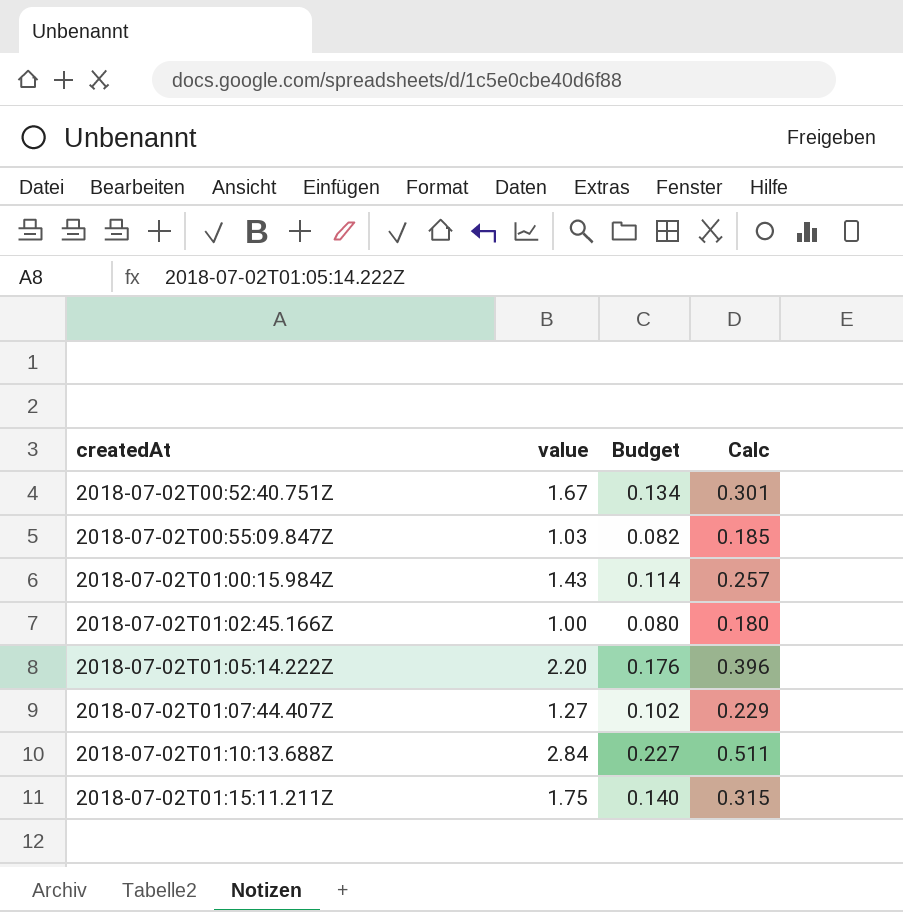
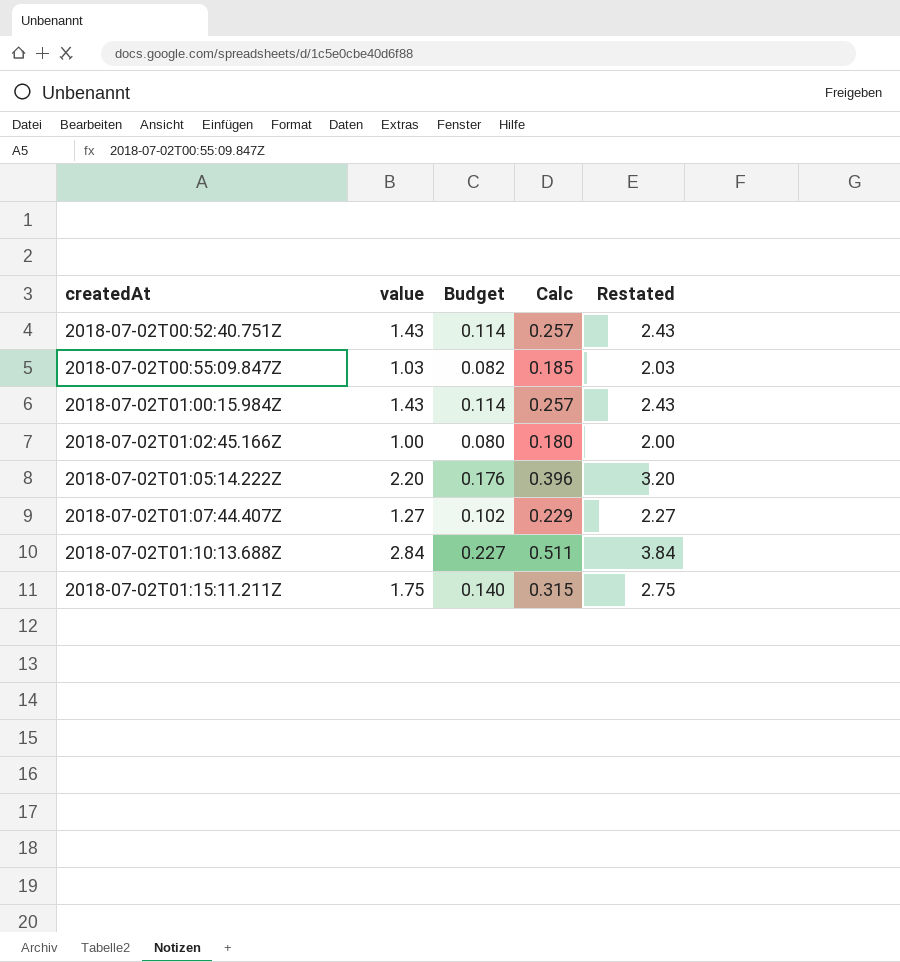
column Restated | formula: none -> [value] + 1
2018-07-02T00:52:40.751Z | value: 1.67 -> 1.43
2018-07-02T00:52:40.751Z | Budget: 0.134 -> 0.114
2018-07-02T00:52:40.751Z | Calc: 0.301 -> 0.257

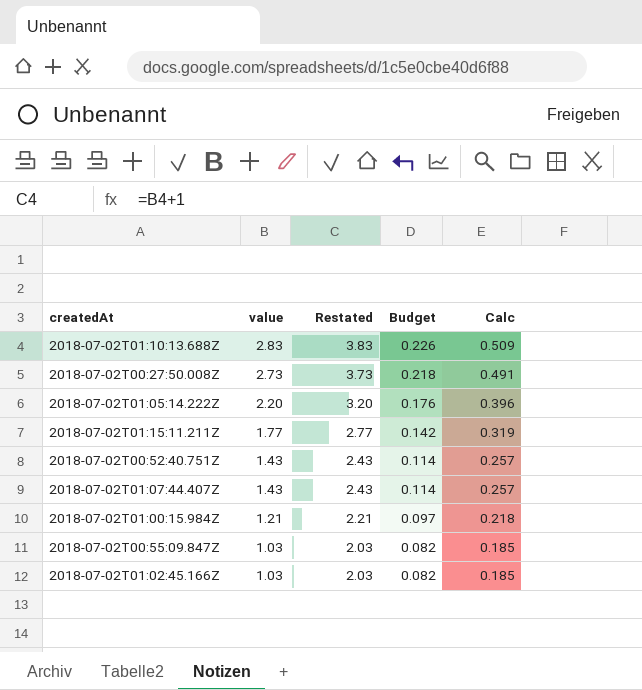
row order: createdAt ascending -> value descending
column Restated | position: 5 -> 3
2018-07-02T01:10:13.688Z | value: 2.84 -> 2.83
2018-07-02T01:10:13.688Z | Restated: 3.84 -> 3.83
2018-07-02T01:10:13.688Z | Budget: 0.227 -> 0.226
2018-07-02T01:10:13.688Z | Calc: 0.511 -> 0.509
row 2018-07-02T00:27:50.008Z: none -> 2.73 | 3.73 | 0.218 | 0.491
2018-07-02T01:15:11.211Z | value: 1.75 -> 1.77
2018-07-02T01:15:11.211Z | Restated: 2.75 -> 2.77
2018-07-02T01:15:11.211Z | Budget: 0.140 -> 0.142
2018-07-02T01:15:11.211Z | Calc: 0.315 -> 0.319
2018-07-02T01:07:44.407Z | value: 1.27 -> 1.43
2018-07-02T01:07:44.407Z | Restated: 2.27 -> 2.43
2018-07-02T01:07:44.407Z | Budget: 0.102 -> 0.114
2018-07-02T01:07:44.407Z | Calc: 0.229 -> 0.257
2018-07-02T01:00:15.984Z | value: 1.43 -> 1.21
2018-07-02T01:00:15.984Z | Restated: 2.43 -> 2.21
2018-07-02T01:00:15.984Z | Budget: 0.114 -> 0.097
2018-07-02T01:00:15.984Z | Calc: 0.257 -> 0.218
2018-07-02T01:02:45.166Z | value: 1.00 -> 1.03
2018-07-02T01:02:45.166Z | Restated: 2.00 -> 2.03
2018-07-02T01:02:45.166Z | Budget: 0.080 -> 0.082
2018-07-02T01:02:45.166Z | Calc: 0.180 -> 0.185

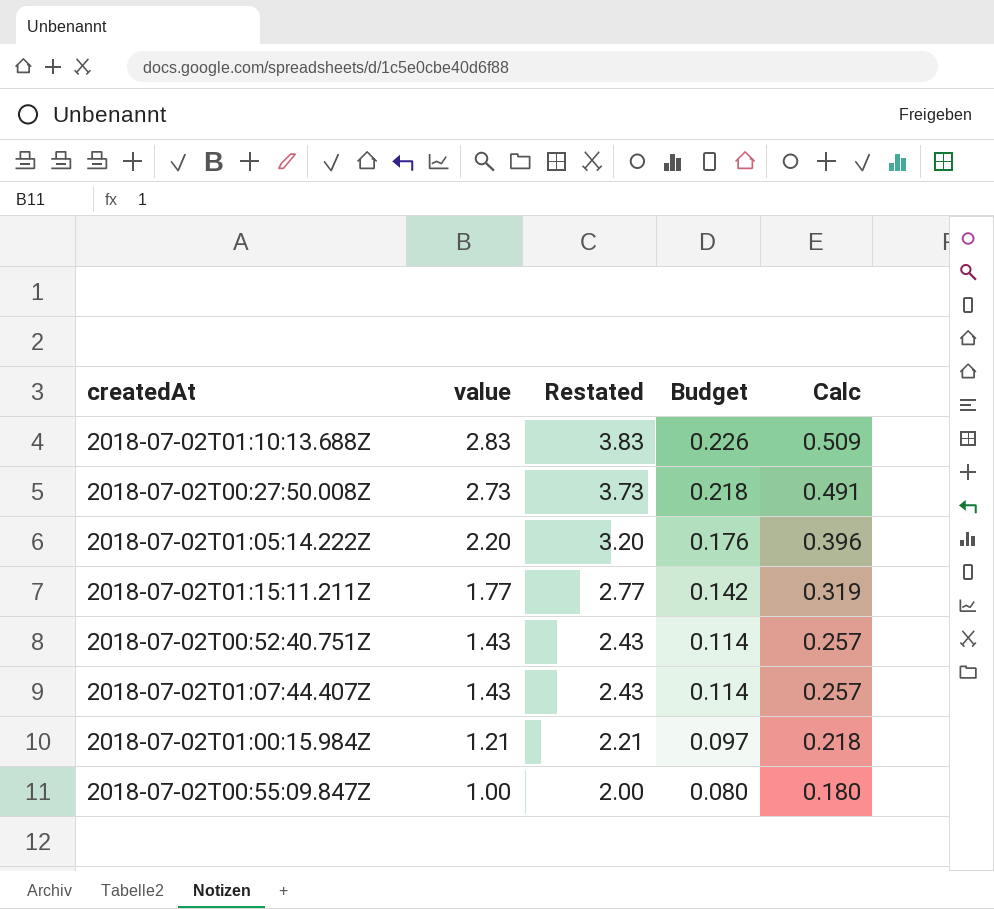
row 2018-07-02T01:02:45.166Z: 1.03 | 2.03 | 0.082 | 0.185 -> none
2018-07-02T00:55:09.847Z | value: 1.03 -> 1.00
2018-07-02T00:55:09.847Z | Restated: 2.03 -> 2.00
2018-07-02T00:55:09.847Z | Budget: 0.082 -> 0.080
2018-07-02T00:55:09.847Z | Calc: 0.185 -> 0.180

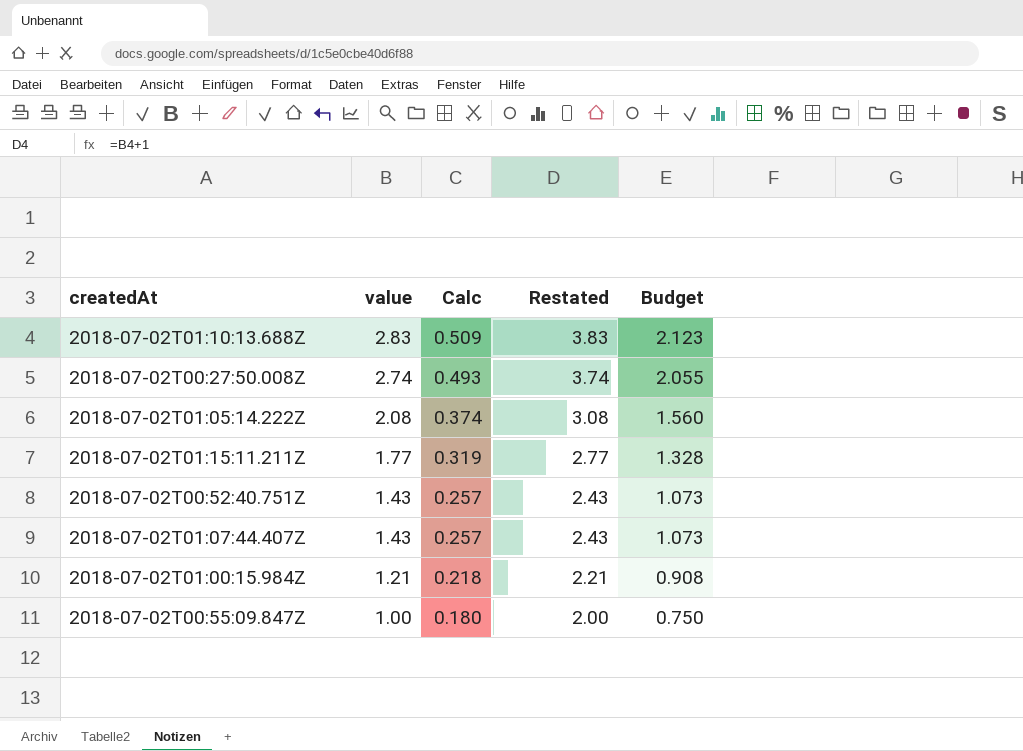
column Calc | position: 5 -> 3
column Budget | formula: [value] * 0.08 -> [value] * 0.75
2018-07-02T00:27:50.008Z | value: 2.73 -> 2.74
2018-07-02T00:27:50.008Z | Calc: 0.491 -> 0.493
2018-07-02T00:27:50.008Z | Restated: 3.73 -> 3.74
2018-07-02T01:05:14.222Z | value: 2.20 -> 2.08
2018-07-02T01:05:14.222Z | Calc: 0.396 -> 0.374
2018-07-02T01:05:14.222Z | Restated: 3.20 -> 3.08

